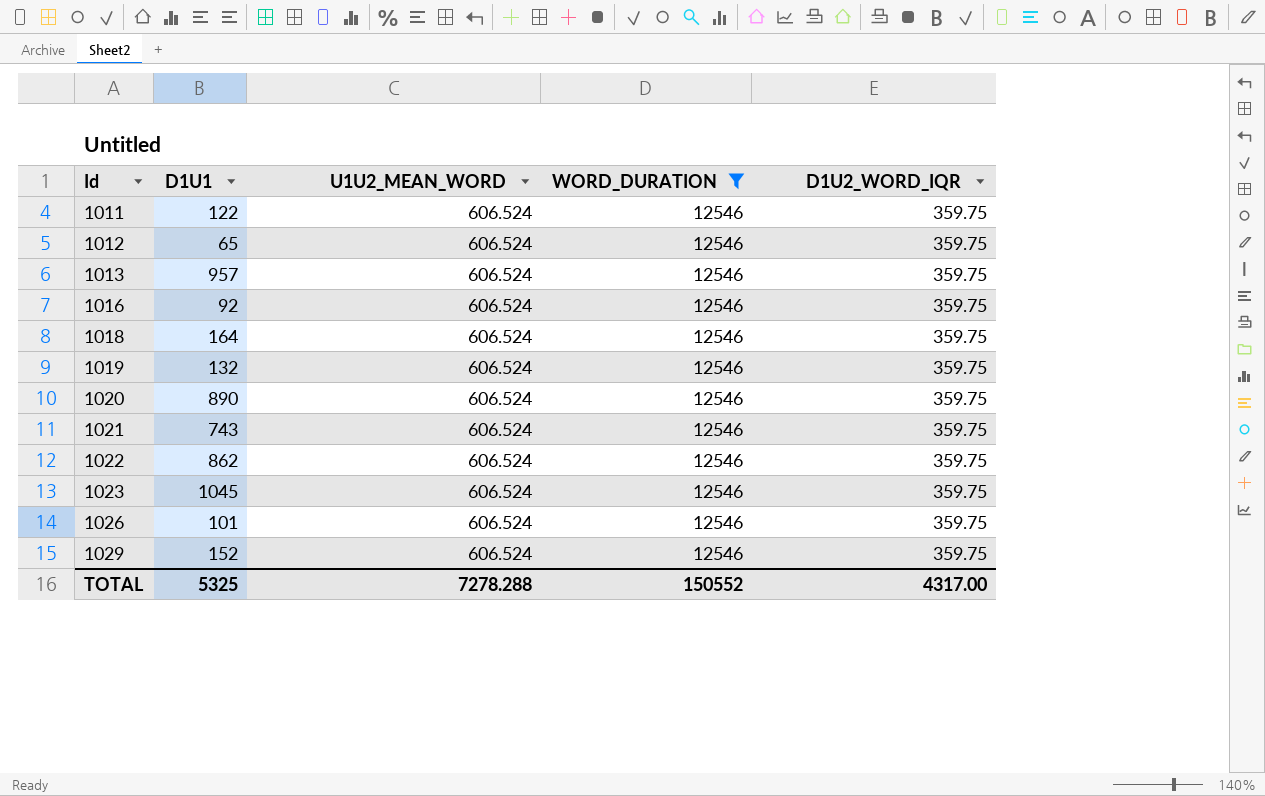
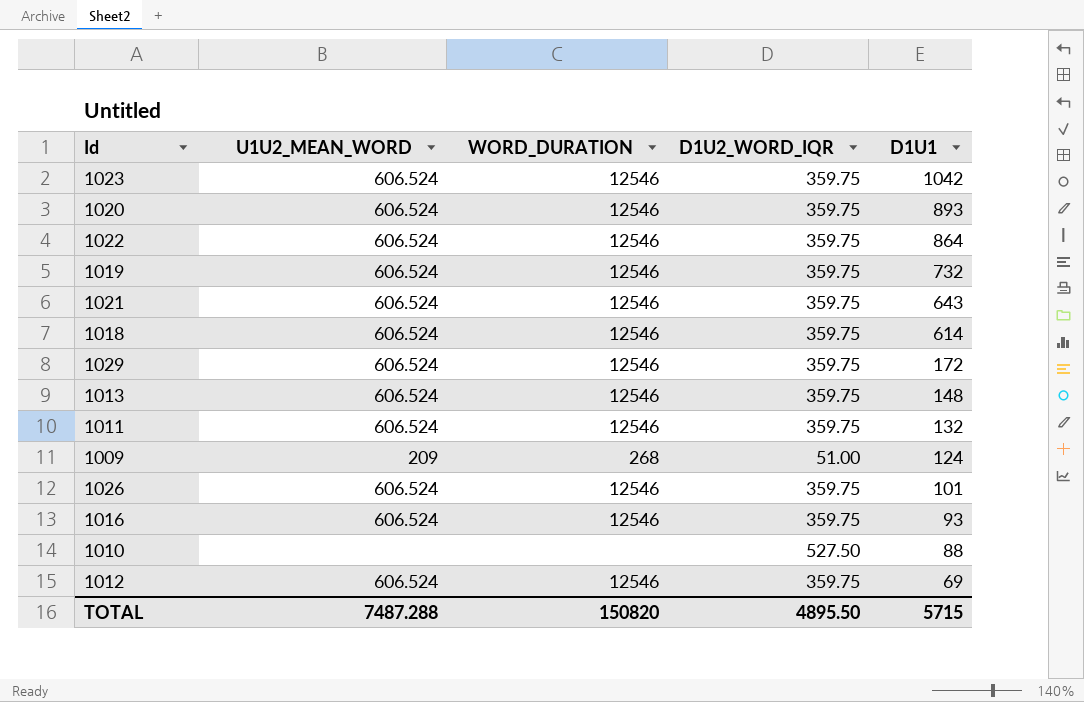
filter: WORD_DURATION = 12546 -> none
row order: Id ascending -> D1U1 descending
column D1U1 | position: 2 -> 5
1023 | D1U1: 1045 -> 1042
1020 | D1U1: 890 -> 893
1022 | D1U1: 862 -> 864
1019 | D1U1: 132 -> 732
1021 | D1U1: 743 -> 643
1018 | D1U1: 164 -> 614
1029 | D1U1: 152 -> 172
1013 | D1U1: 957 -> 148
1011 | D1U1: 122 -> 132
1016 | D1U1: 92 -> 93
1012 | D1U1: 65 -> 69
TOTAL | U1U2_MEAN_WORD: 7278.288 -> 7487.288
TOTAL | WORD_DURATION: 150552 -> 150820
TOTAL | D1U2_WORD_IQR: 4317.00 -> 4895.50
TOTAL | D1U1: 5325 -> 5715

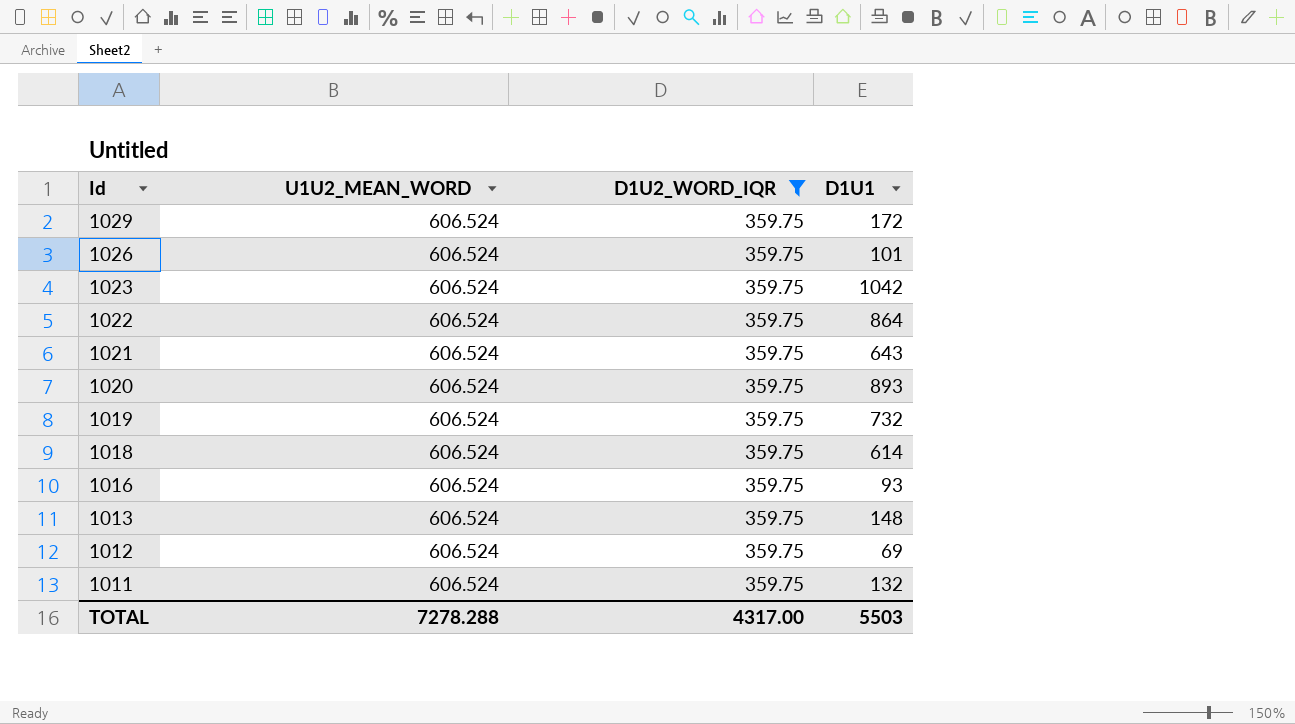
filter: none -> D1U2_WORD_IQR = 359.75
row order: D1U1 descending -> Id descending
column WORD_DURATION | position: 3 -> none
TOTAL | U1U2_MEAN_WORD: 7487.288 -> 7278.288
TOTAL | D1U2_WORD_IQR: 4895.50 -> 4317.00
TOTAL | D1U1: 5715 -> 5503

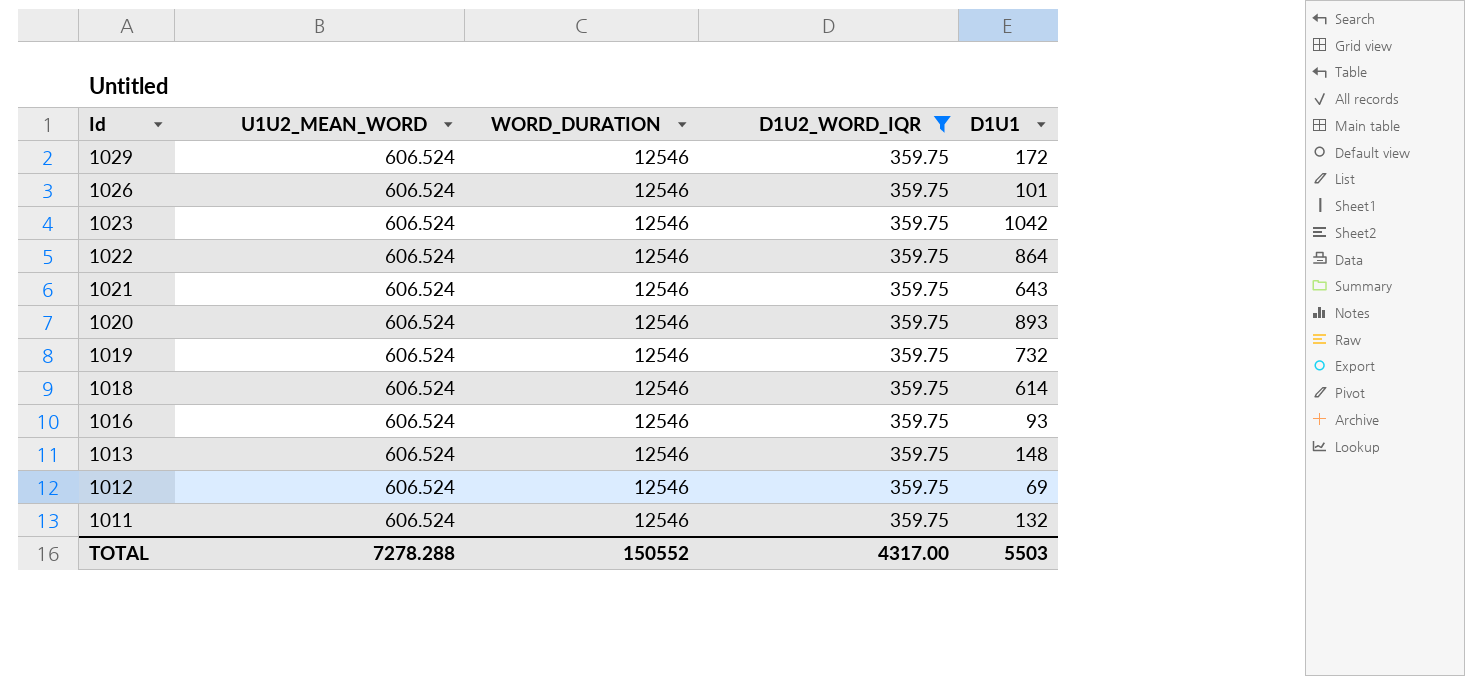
column WORD_DURATION | position: none -> 3

